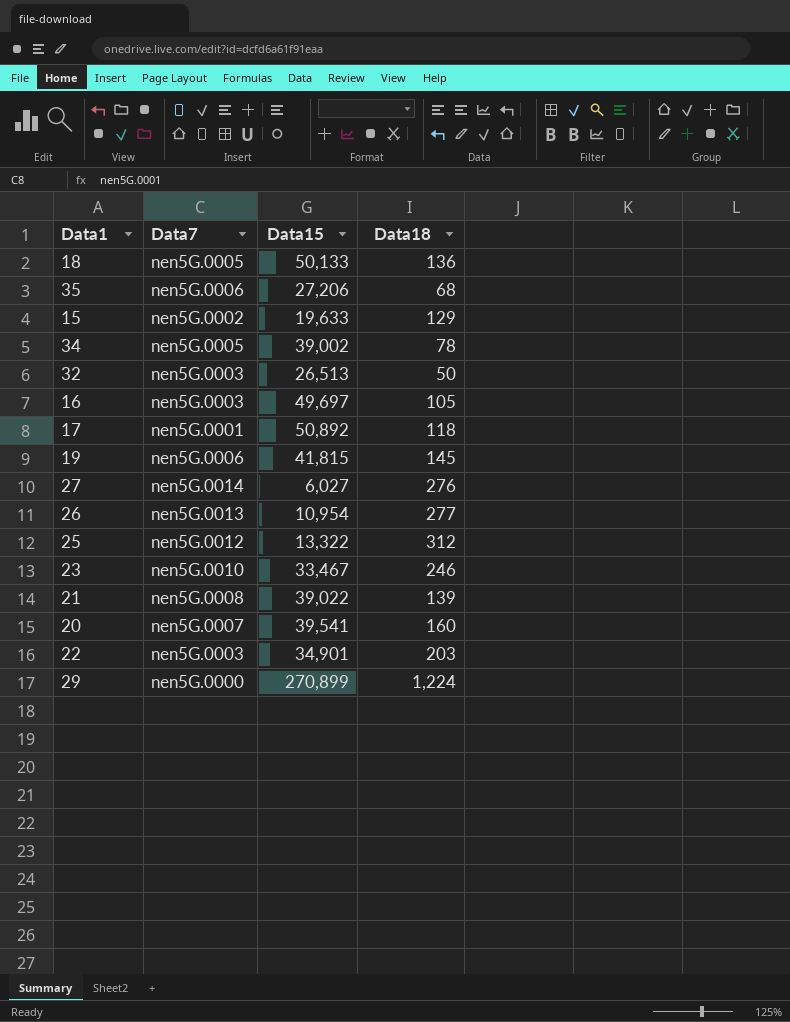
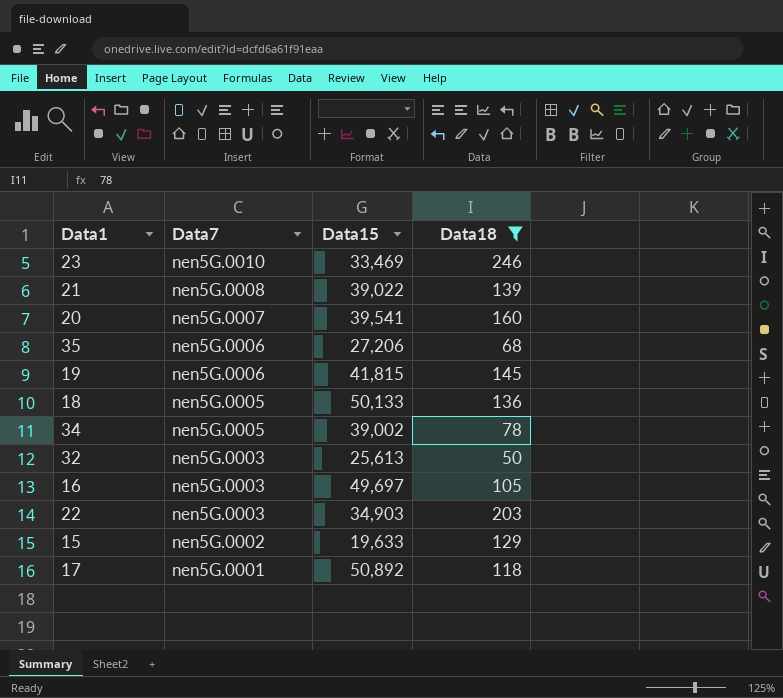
filter: none -> Data18 <= 246
row order: none -> Data7 descending
23 | Data15: 33,467 -> 33,469
32 | Data15: 26,513 -> 25,613
22 | Data15: 34,901 -> 34,903

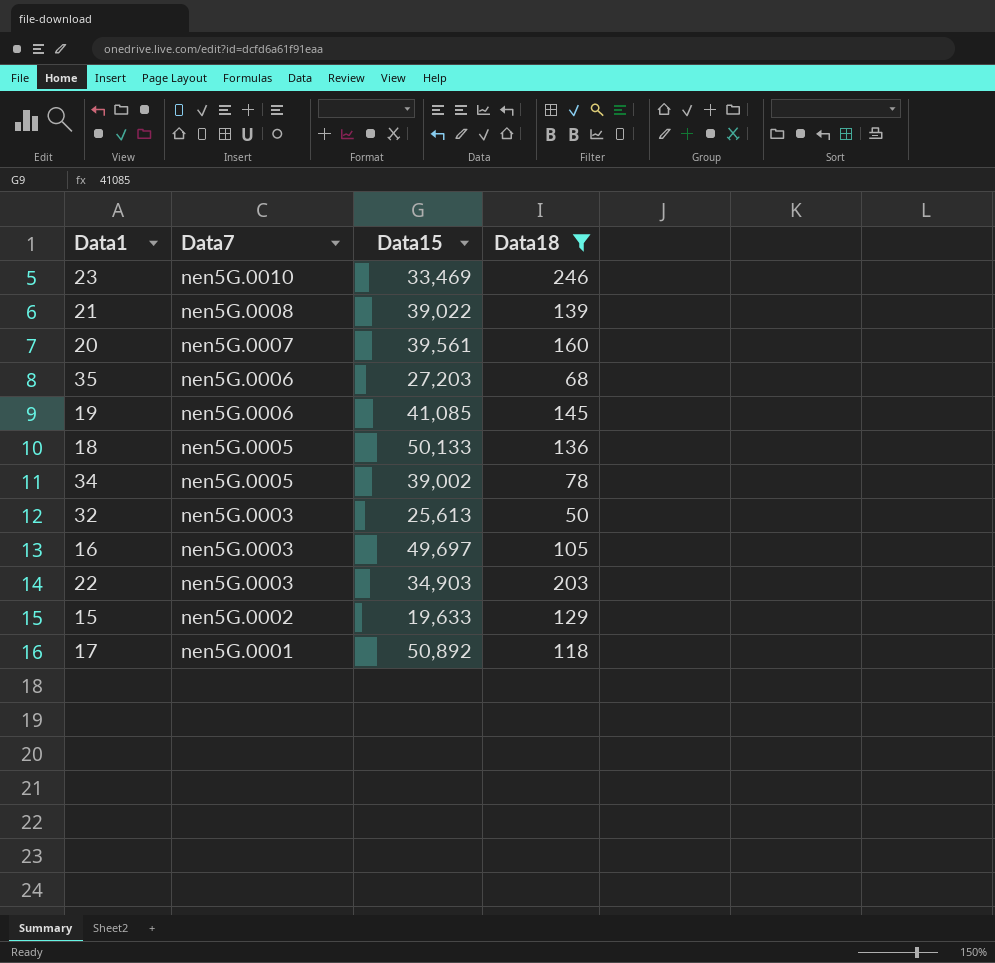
20 | Data15: 39,541 -> 39,561
35 | Data15: 27,206 -> 27,203
19 | Data15: 41,815 -> 41,085

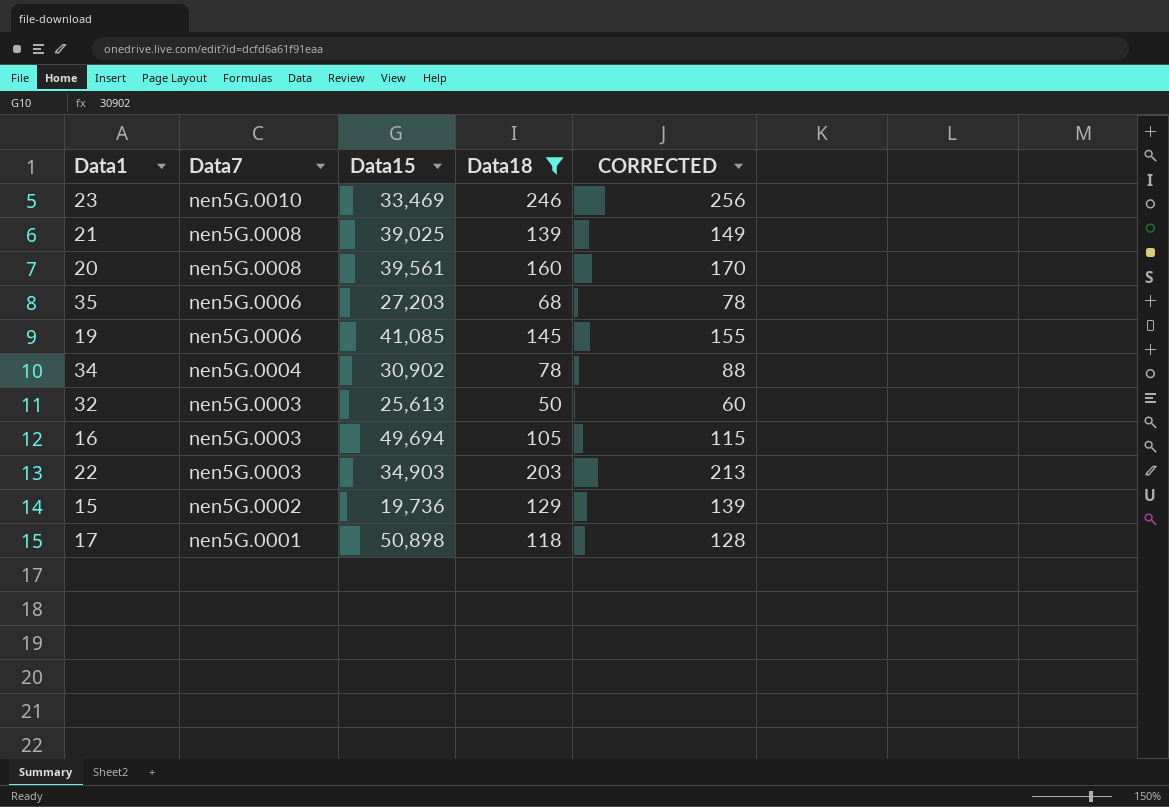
column CORRECTED | formula: none -> [Data18] + 10
row 18: nen5G.0005 | 50,133 | 136 -> none
21 | Data15: 39,022 -> 39,025
20 | Data7: nen5G.0007 -> nen5G.0008
34 | Data7: nen5G.0005 -> nen5G.0004
34 | Data15: 39,002 -> 30,902
16 | Data15: 49,697 -> 49,694
15 | Data15: 19,633 -> 19,736
17 | Data15: 50,892 -> 50,898

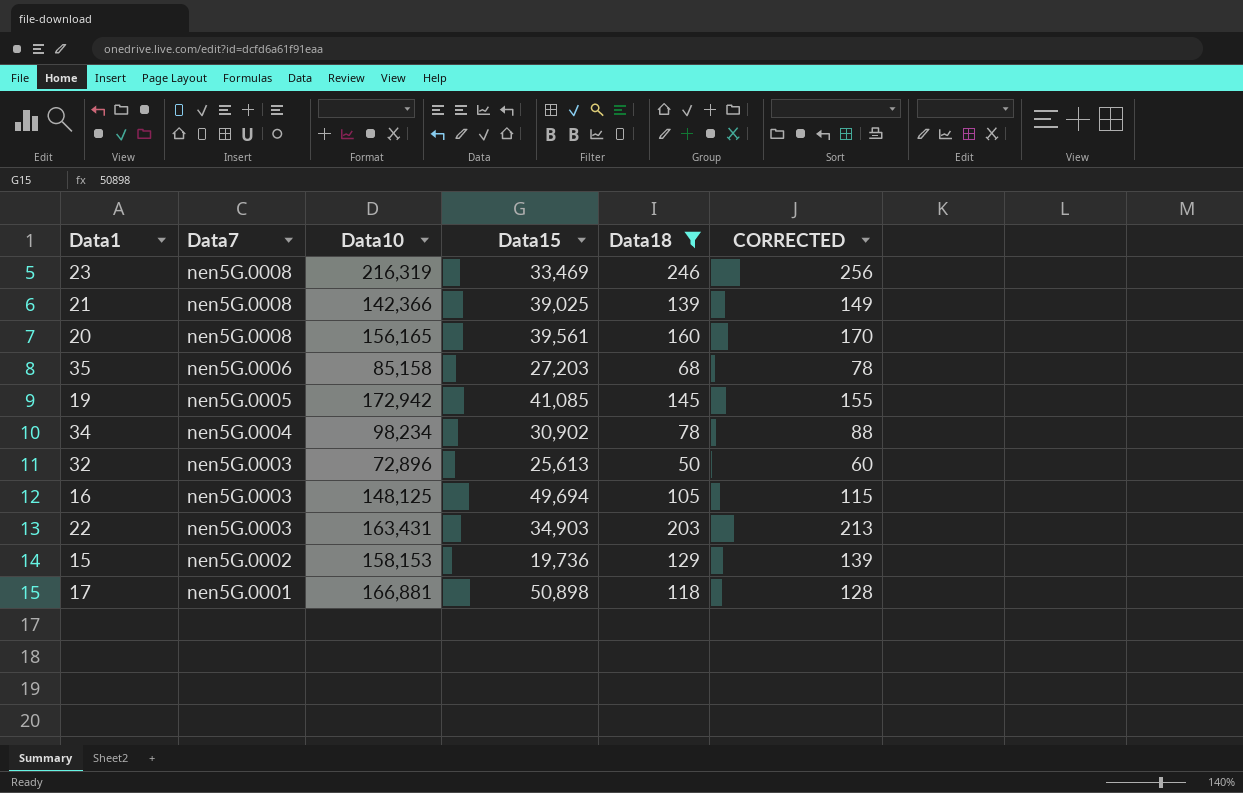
column Data10 | position: none -> 3
23 | Data7: nen5G.0010 -> nen5G.0008
19 | Data7: nen5G.0006 -> nen5G.0005

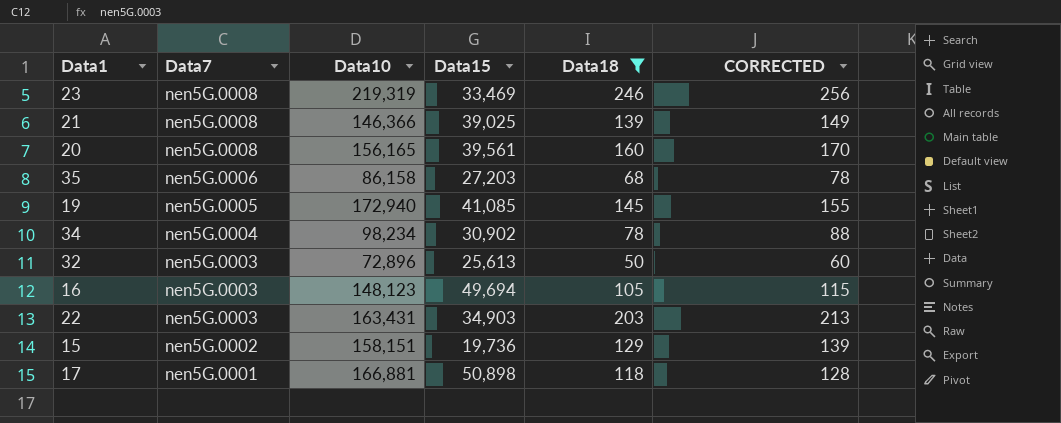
23 | Data10: 216,319 -> 219,319
21 | Data10: 142,366 -> 146,366
35 | Data10: 85,158 -> 86,158
19 | Data10: 172,942 -> 172,940
16 | Data10: 148,125 -> 148,123
15 | Data10: 158,153 -> 158,151

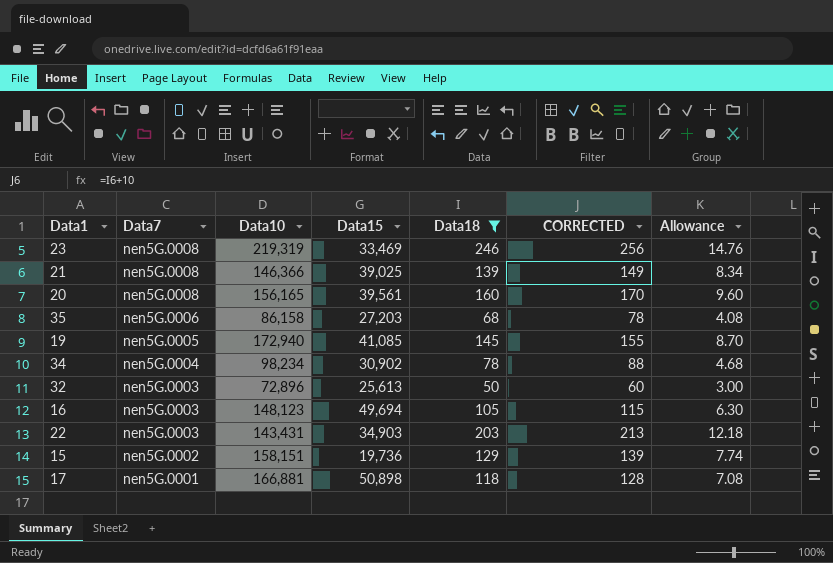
column Allowance | formula: none -> [Data18] * 0.06
22 | Data10: 163,431 -> 143,431

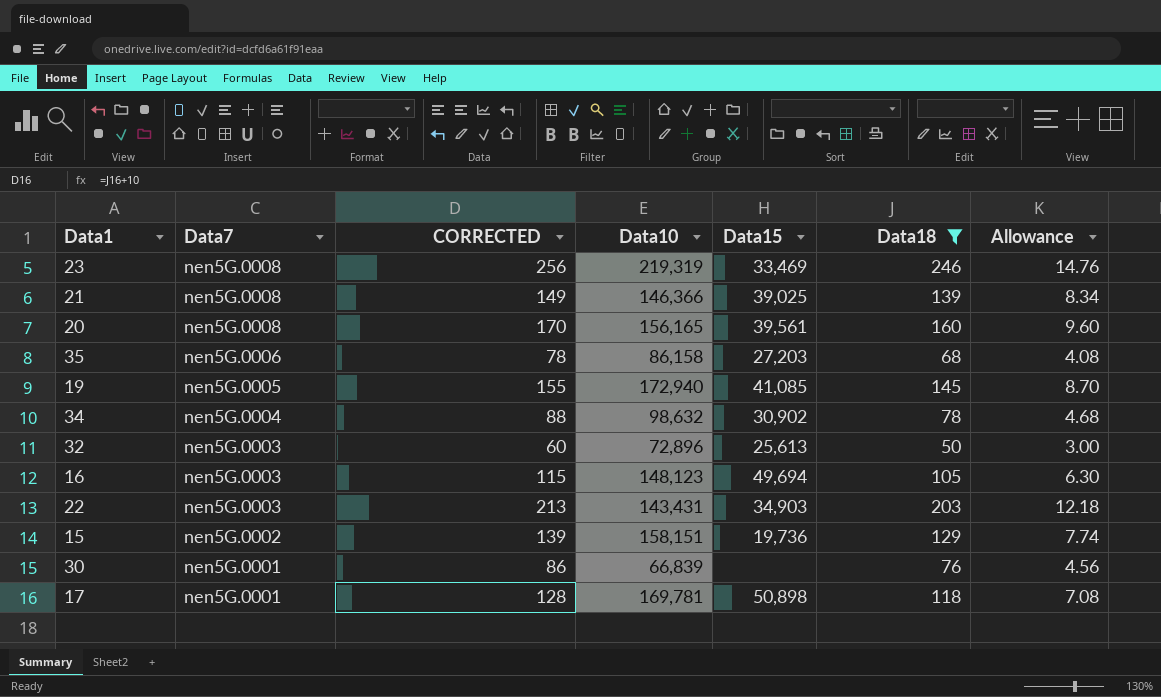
column CORRECTED | position: 6 -> 3
34 | Data10: 98,234 -> 98,632
row 30: none -> nen5G.0001 | 86 | 66,839 | none | 76 | 4.56
17 | Data10: 166,881 -> 169,781

